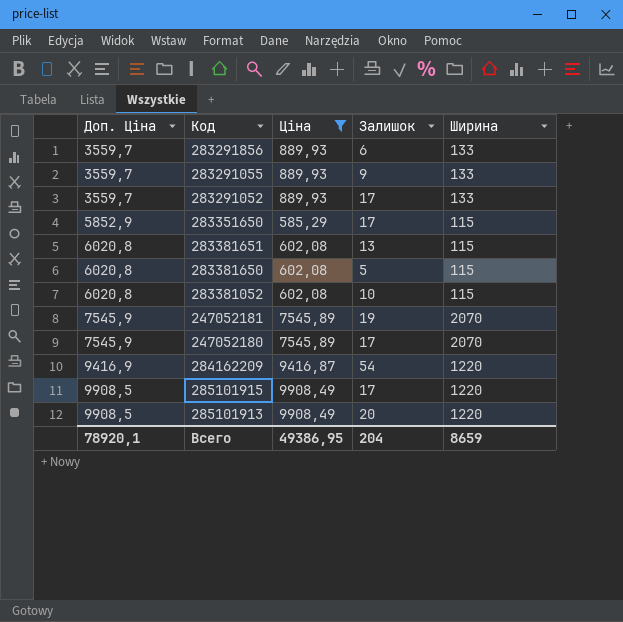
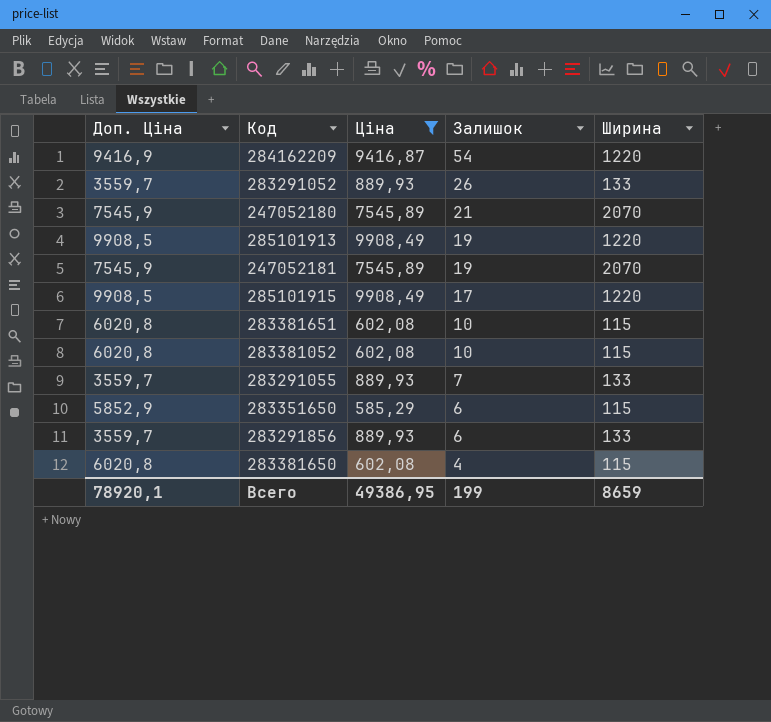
row order: Доп. Ціна ascending -> Залишок descending
283291052 | Залишок: 17 -> 26
247052180 | Залишок: 17 -> 21
285101913 | Залишок: 20 -> 19
283381651 | Залишок: 13 -> 10
283291055 | Залишок: 9 -> 7
283351650 | Залишок: 17 -> 6
283381650 | Залишок: 5 -> 4
Всего | Залишок: 204 -> 199

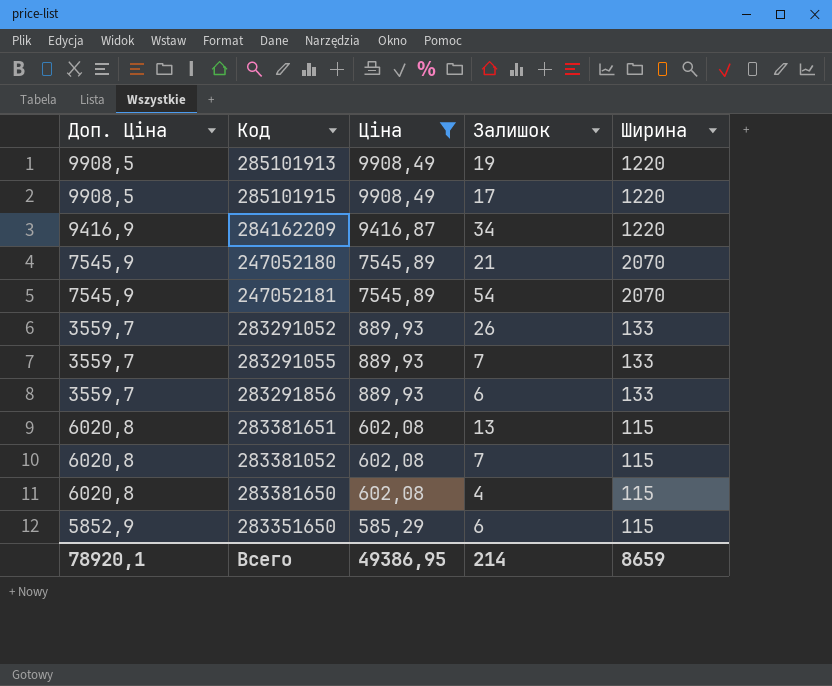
row order: Залишок descending -> Ціна descending
284162209 | Залишок: 54 -> 34
247052181 | Залишок: 19 -> 54
283381651 | Залишок: 10 -> 13
283381052 | Залишок: 10 -> 7
Всего | Залишок: 199 -> 214

